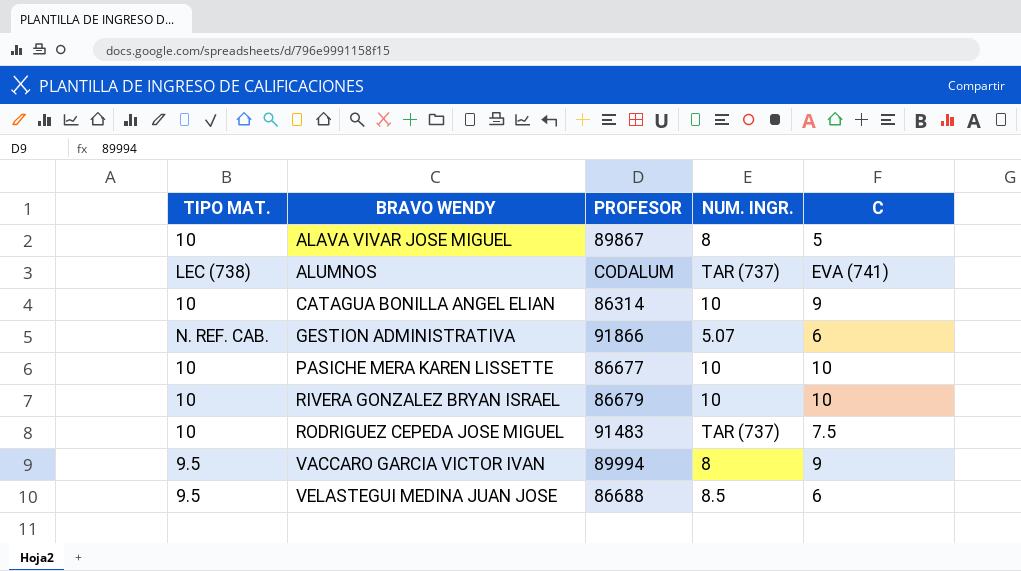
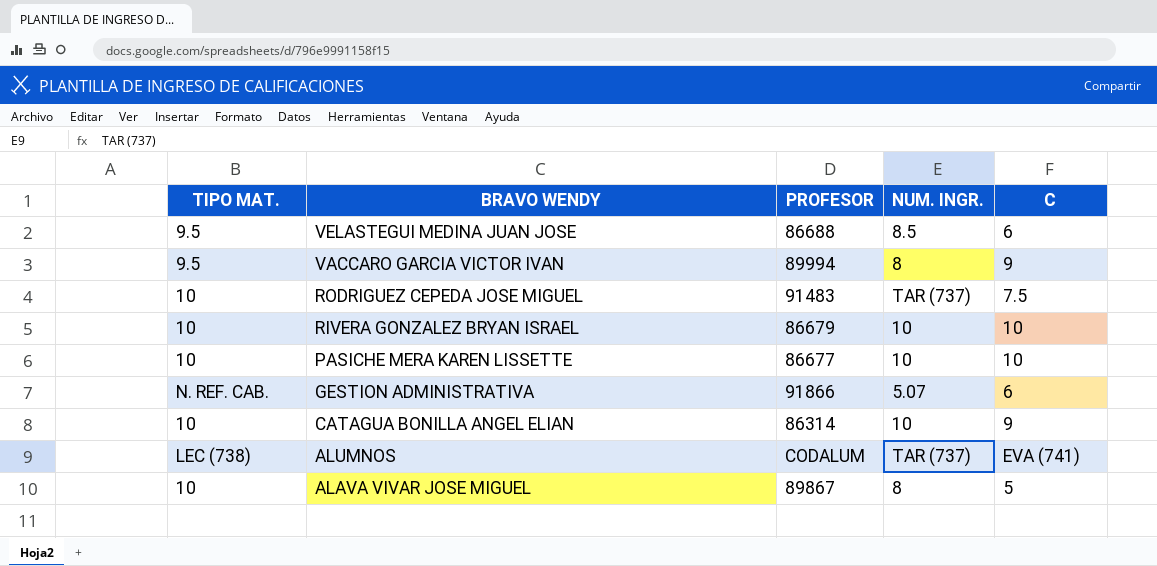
row order: BRAVO WENDY ascending -> BRAVO WENDY descending

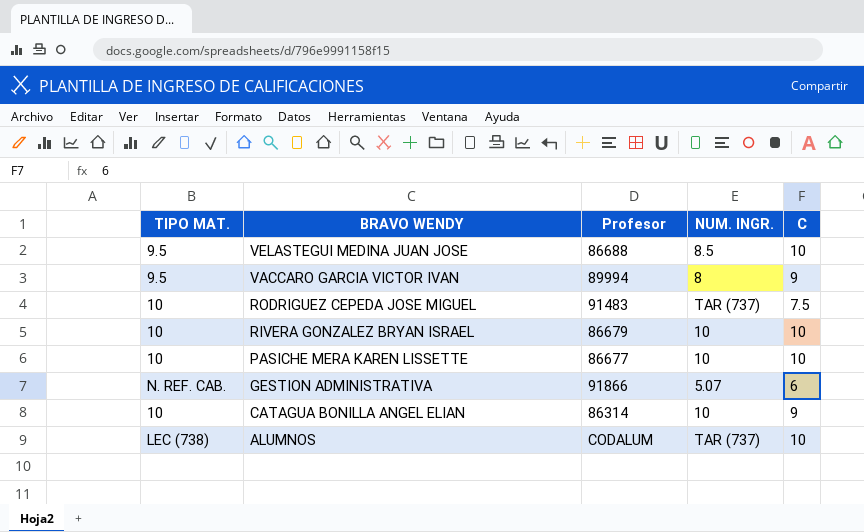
column name: PROFESOR -> Profesor
row ALAVA VIVAR JOSE MIGUEL: 10 | 89867 | 8 | 5 -> none
VELASTEGUI MEDINA JUAN JOSE | C: 6 -> 10
ALUMNOS | C: EVA (741) -> 10

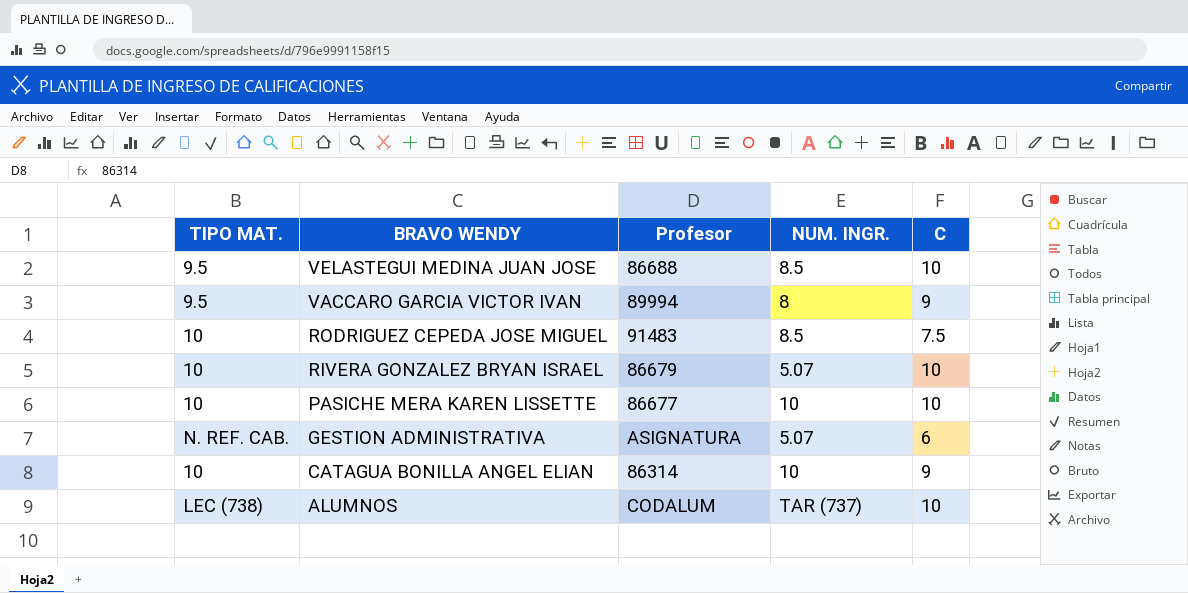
RODRIGUEZ CEPEDA JOSE MIGUEL | NUM. INGR.: TAR (737) -> 8.5
RIVERA GONZALEZ BRYAN ISRAEL | NUM. INGR.: 10 -> 5.07
GESTION ADMINISTRATIVA | Profesor: 91866 -> ASIGNATURA

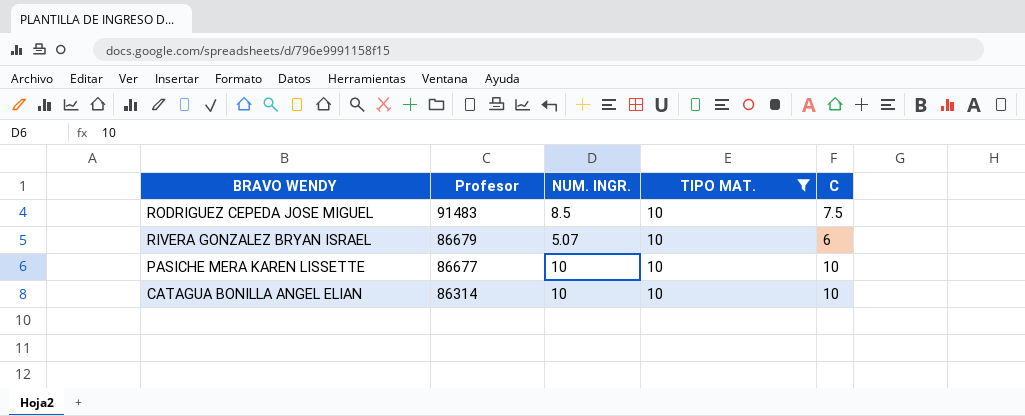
filter: none -> TIPO MAT. = 10
column TIPO MAT. | position: 1 -> 4
RIVERA GONZALEZ BRYAN ISRAEL | C: 10 -> 6
CATAGUA BONILLA ANGEL ELIAN | C: 9 -> 10

